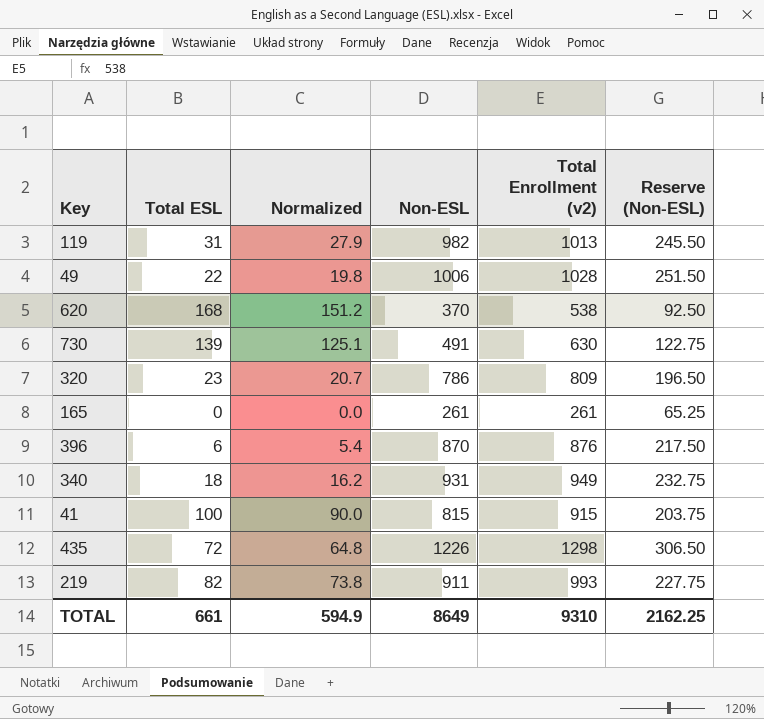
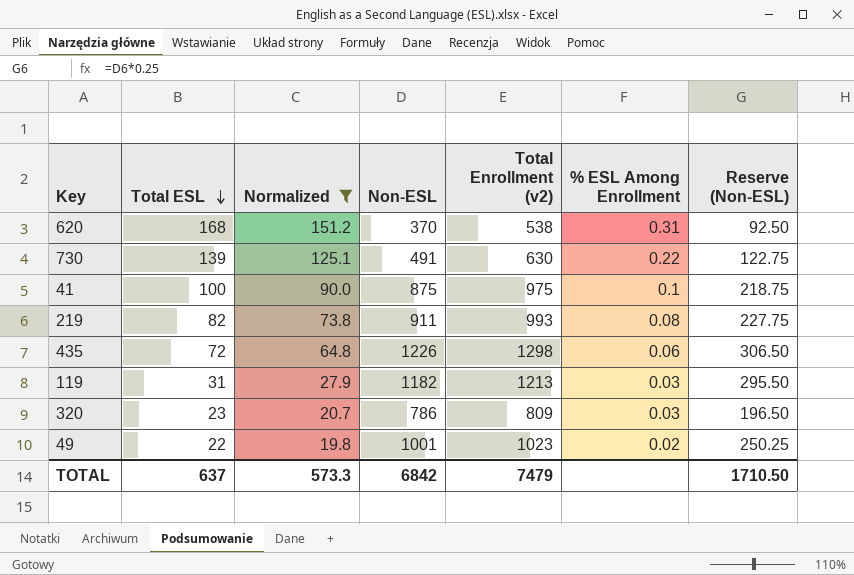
filter: none -> Normalized >= 19.8
row order: none -> Total ESL descending
column % ESL Among Enrollment | formula: none -> [Total ESL] / [Total Enrollment (v2)]
41 | Non-ESL: 815 -> 875
41 | Total Enrollment (v2): 915 -> 975
41 | Reserve (Non-ESL): 203.75 -> 218.75
119 | Non-ESL: 982 -> 1182
119 | Total Enrollment (v2): 1013 -> 1213
119 | Reserve (Non-ESL): 245.50 -> 295.50
49 | Non-ESL: 1006 -> 1001
49 | Total Enrollment (v2): 1028 -> 1023
49 | Reserve (Non-ESL): 251.50 -> 250.25
TOTAL | Total ESL: 661 -> 637
TOTAL | Normalized: 594.9 -> 573.3
TOTAL | Non-ESL: 8649 -> 6842
TOTAL | Total Enrollment (v2): 9310 -> 7479
TOTAL | Reserve (Non-ESL): 2162.25 -> 1710.50

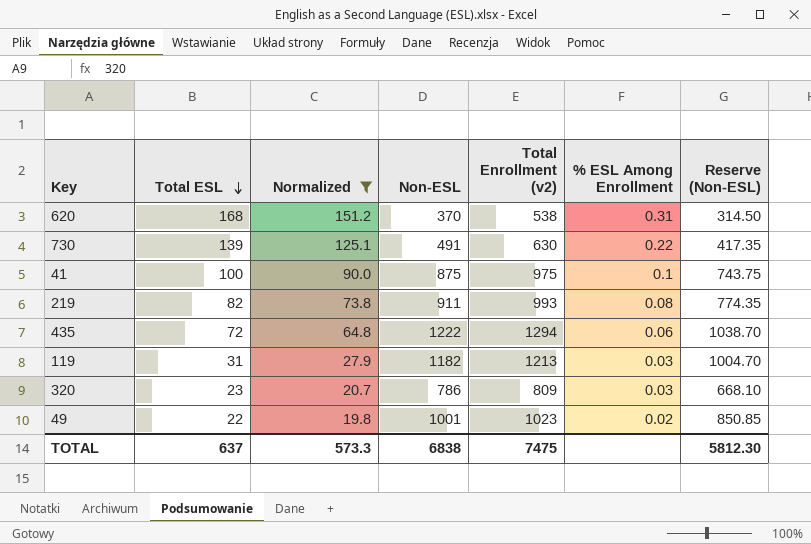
column Reserve (Non-ESL) | formula: [Non-ESL] * 0.25 -> [Non-ESL] * 0.85
435 | Non-ESL: 1226 -> 1222
435 | Total Enrollment (v2): 1298 -> 1294
TOTAL | Non-ESL: 6842 -> 6838
TOTAL | Total Enrollment (v2): 7479 -> 7475
TOTAL | Reserve (Non-ESL): 1710.50 -> 5812.30

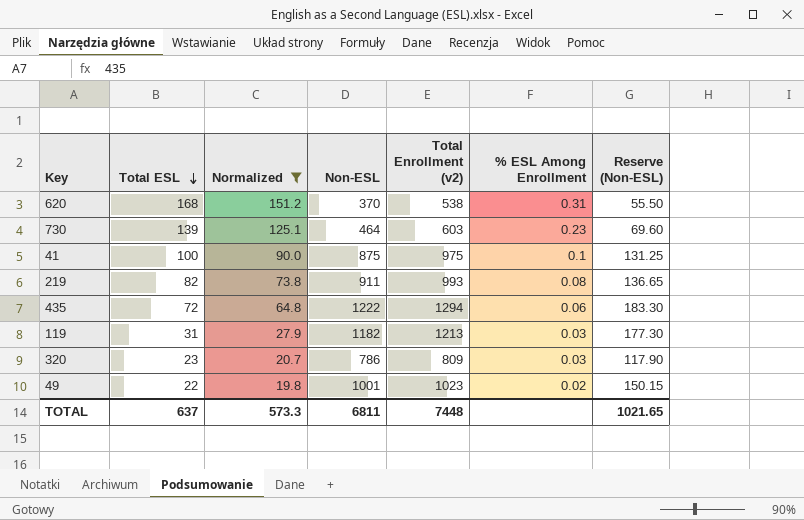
column Reserve (Non-ESL) | formula: [Non-ESL] * 0.85 -> [Non-ESL] * 0.15
730 | Non-ESL: 491 -> 464
730 | Total Enrollment (v2): 630 -> 603
730 | % ESL Among Enrollment: 0.22 -> 0.23
TOTAL | Non-ESL: 6838 -> 6811
TOTAL | Total Enrollment (v2): 7475 -> 7448
TOTAL | Reserve (Non-ESL): 5812.30 -> 1021.65

